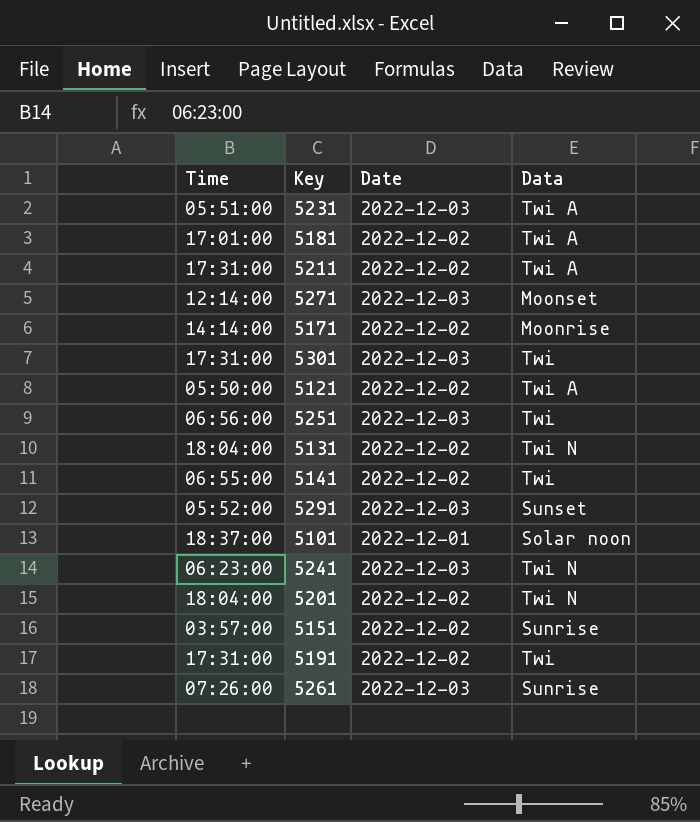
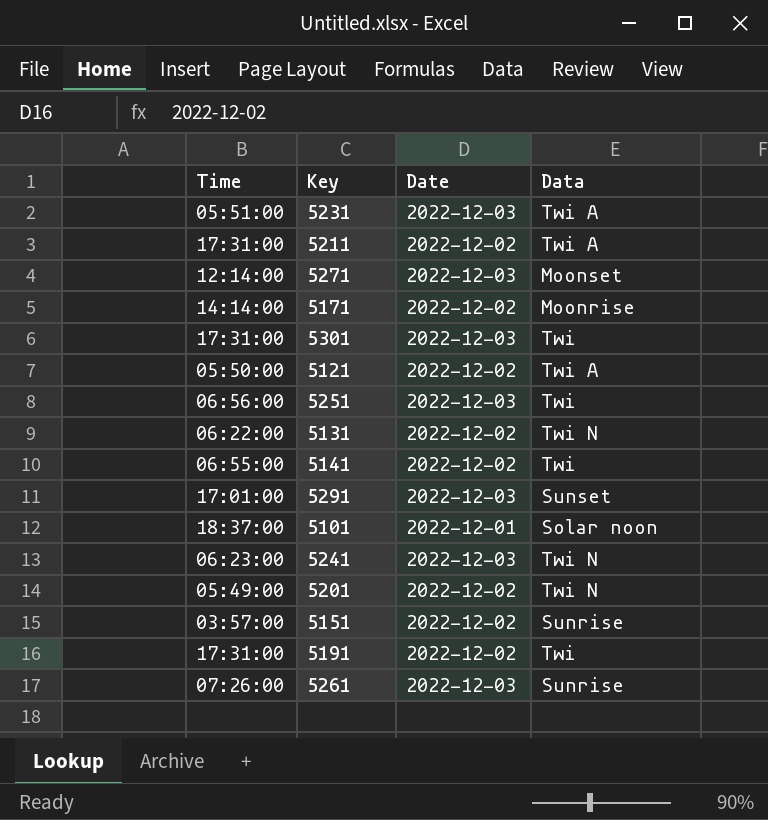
row 5181: 17:01:00 | 2022-12-02 | Twi A -> none
5131 | Time: 18:04:00 -> 06:22:00
5291 | Time: 05:52:00 -> 17:01:00
5201 | Time: 18:04:00 -> 05:49:00

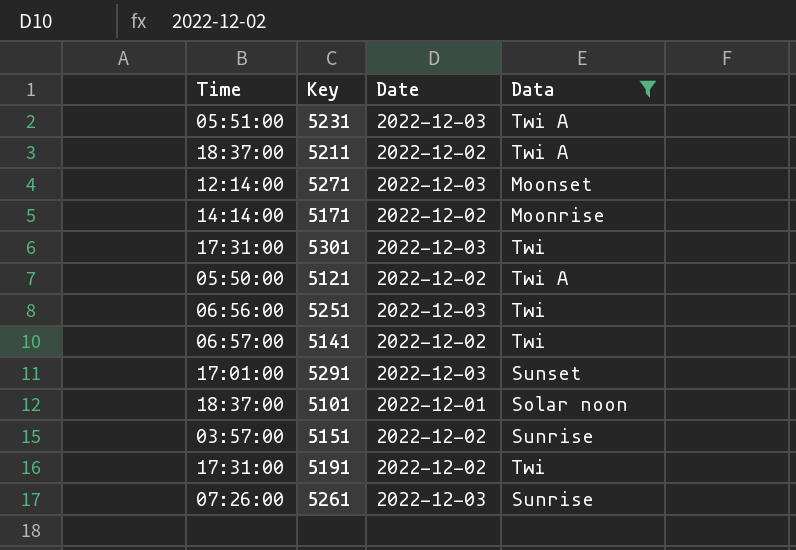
filter: none -> Data != Twi N
5211 | Time: 17:31:00 -> 18:37:00
5141 | Time: 06:55:00 -> 06:57:00

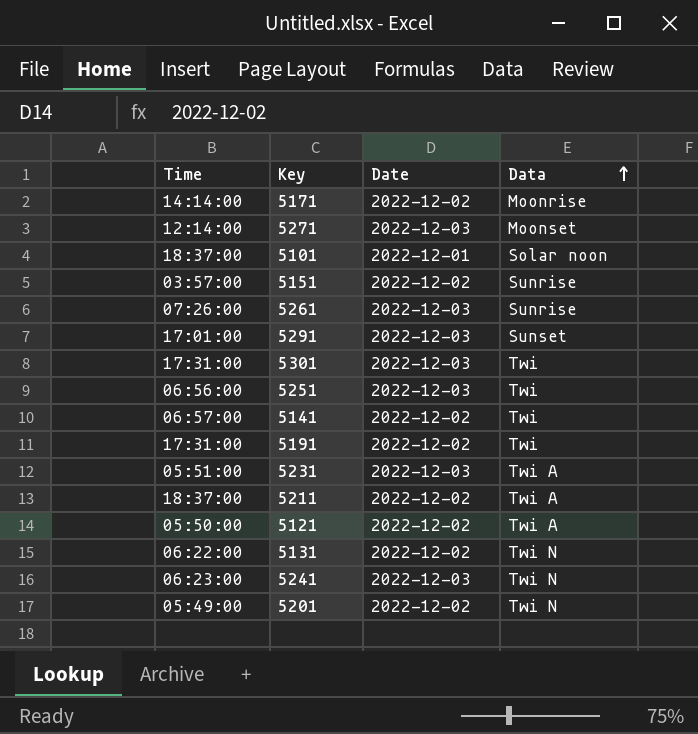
filter: Data != Twi N -> none
row order: none -> Data ascending

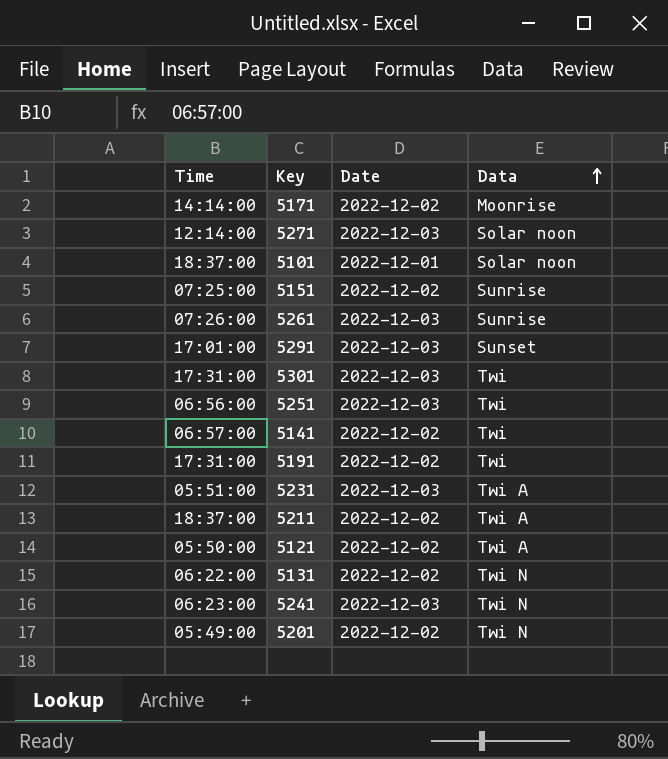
5271 | Data: Moonset -> Solar noon
5151 | Time: 03:57:00 -> 07:25:00

